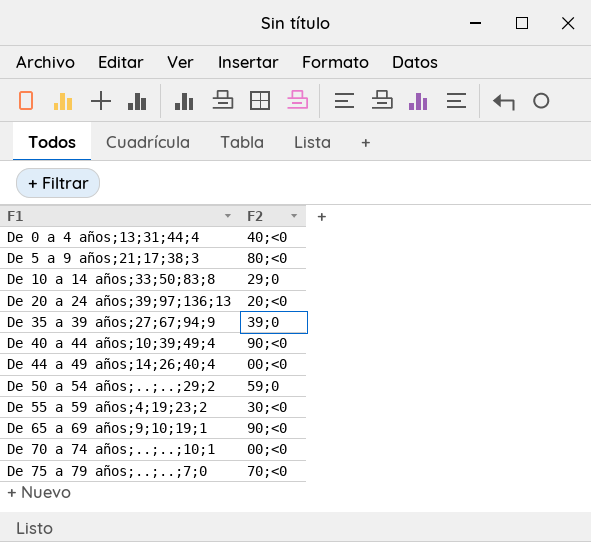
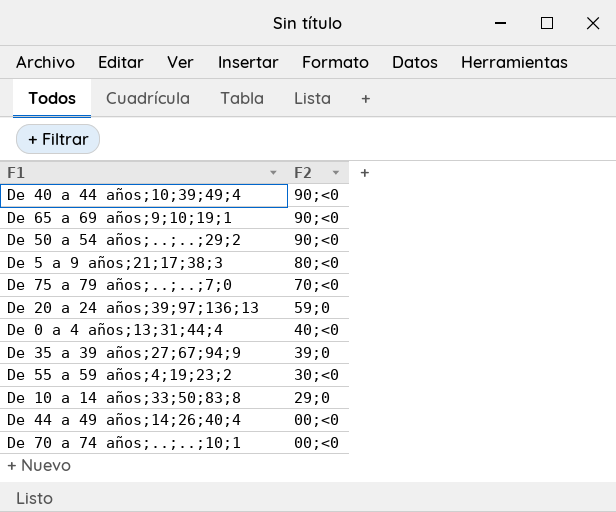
row order: F1 ascending -> F2 descending
De 50 a 54 años;..;..;29;2 | F2: 59;0 -> 90;<0
De 20 a 24 años;39;97;136;13 | F2: 20;<0 -> 59;0

